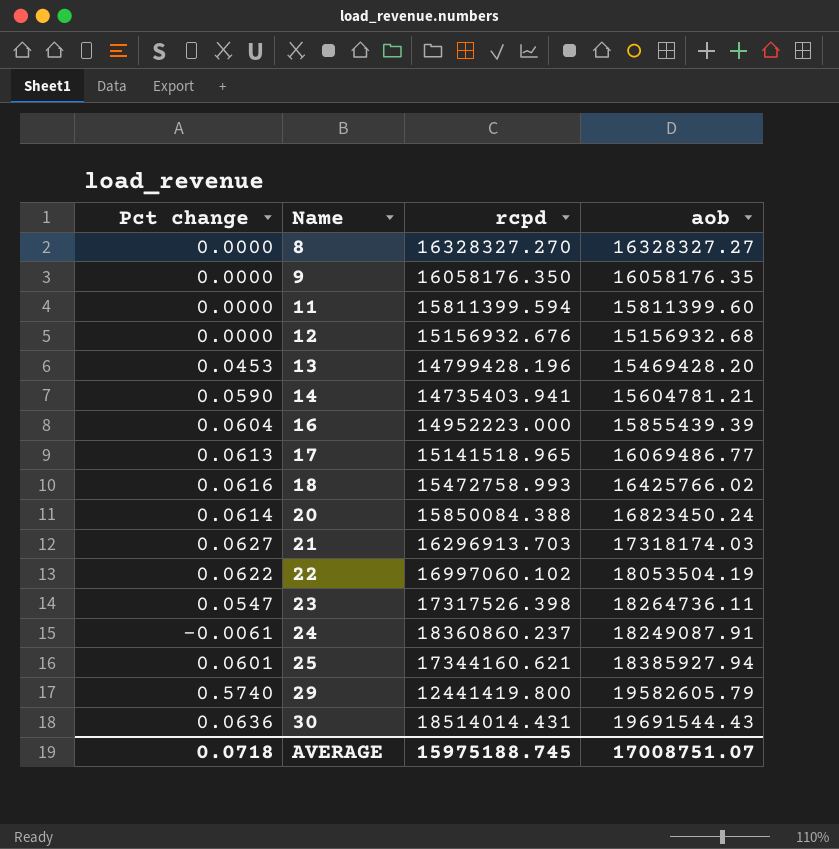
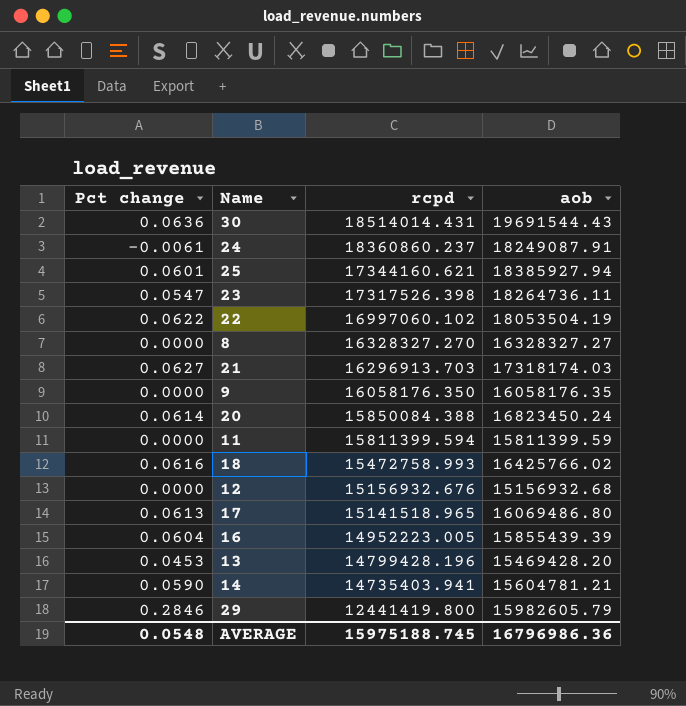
row order: Name ascending -> rcpd descending
11 | aob: 15811399.60 -> 15811399.59
17 | aob: 16069486.77 -> 16069486.80
16 | rcpd: 14952223.000 -> 14952223.005
29 | Pct change: 0.5740 -> 0.2846
29 | aob: 19582605.79 -> 15982605.79
AVERAGE | Pct change: 0.0718 -> 0.0548
AVERAGE | aob: 17008751.07 -> 16796986.36

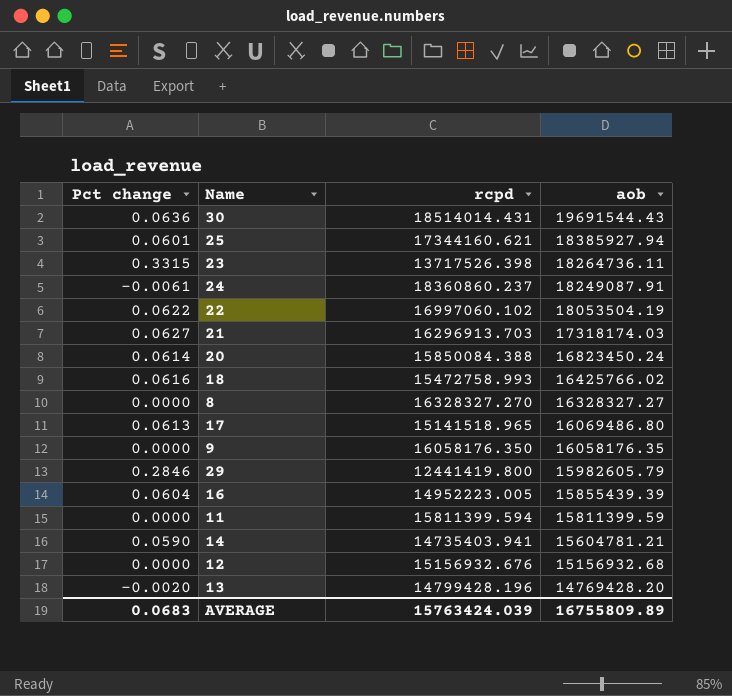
row order: rcpd descending -> aob descending
23 | Pct change: 0.0547 -> 0.3315
23 | rcpd: 17317526.398 -> 13717526.398
13 | Pct change: 0.0453 -> -0.0020
13 | aob: 15469428.20 -> 14769428.20
AVERAGE | Pct change: 0.0548 -> 0.0683
AVERAGE | rcpd: 15975188.745 -> 15763424.039
AVERAGE | aob: 16796986.36 -> 16755809.89

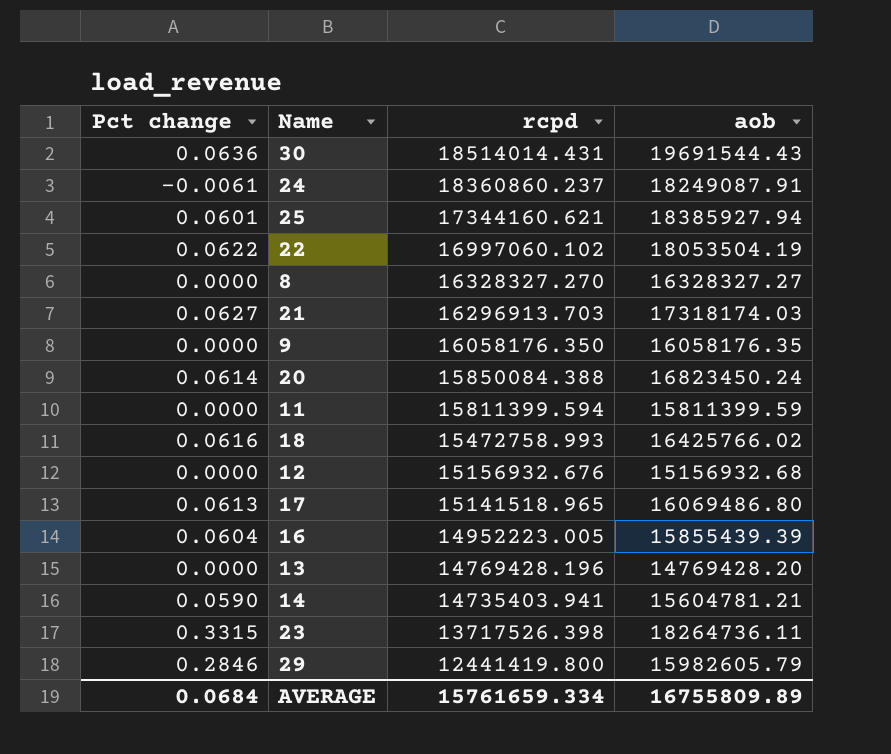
row order: aob descending -> rcpd descending
13 | Pct change: -0.0020 -> 0.0000
13 | rcpd: 14799428.196 -> 14769428.196
AVERAGE | Pct change: 0.0683 -> 0.0684
AVERAGE | rcpd: 15763424.039 -> 15761659.334

